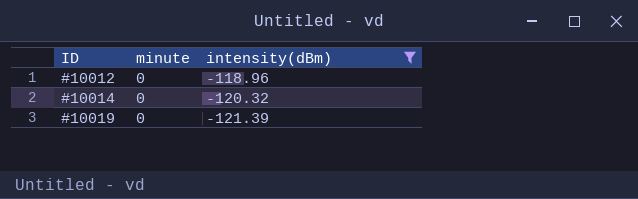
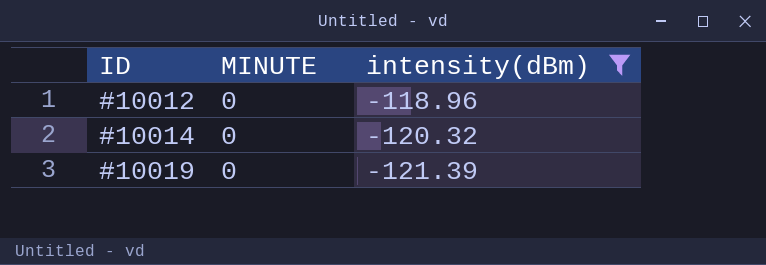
column name: minute -> MINUTE

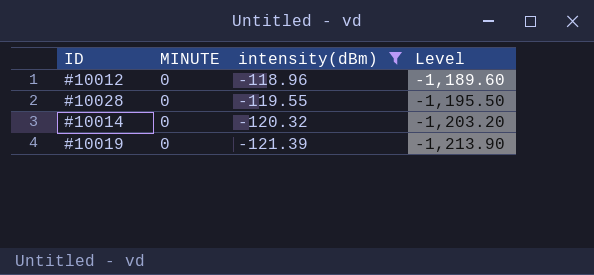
column Level | formula: none -> [intensity(dBm)] * 10
row #10028: none -> 0 | -119.55 | -1,195.50

